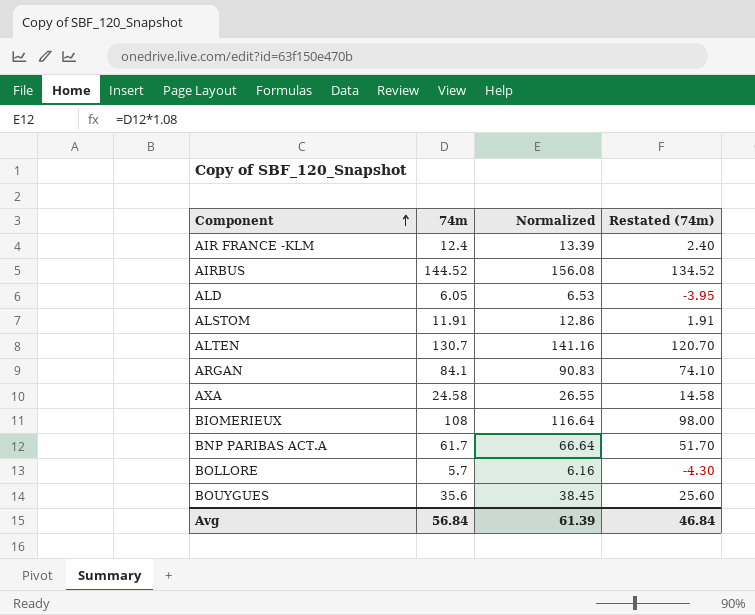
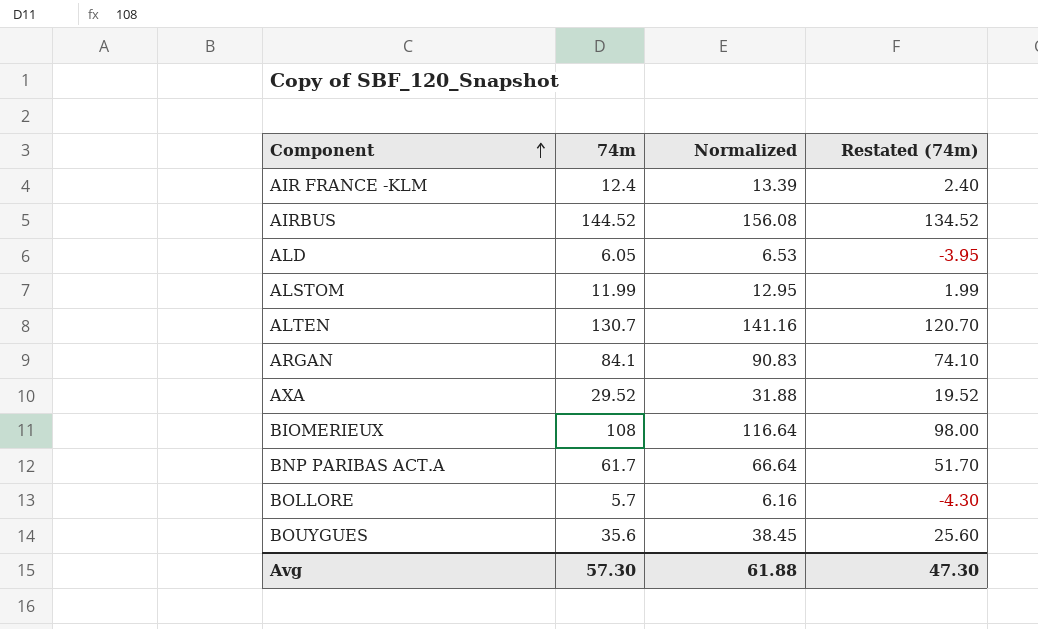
ALSTOM | 74m: 11.91 -> 11.99
ALSTOM | Normalized: 12.86 -> 12.95
ALSTOM | Restated (74m): 1.91 -> 1.99
AXA | 74m: 24.58 -> 29.52
AXA | Normalized: 26.55 -> 31.88
AXA | Restated (74m): 14.58 -> 19.52
Avg | 74m: 56.84 -> 57.30
Avg | Normalized: 61.39 -> 61.88
Avg | Restated (74m): 46.84 -> 47.30

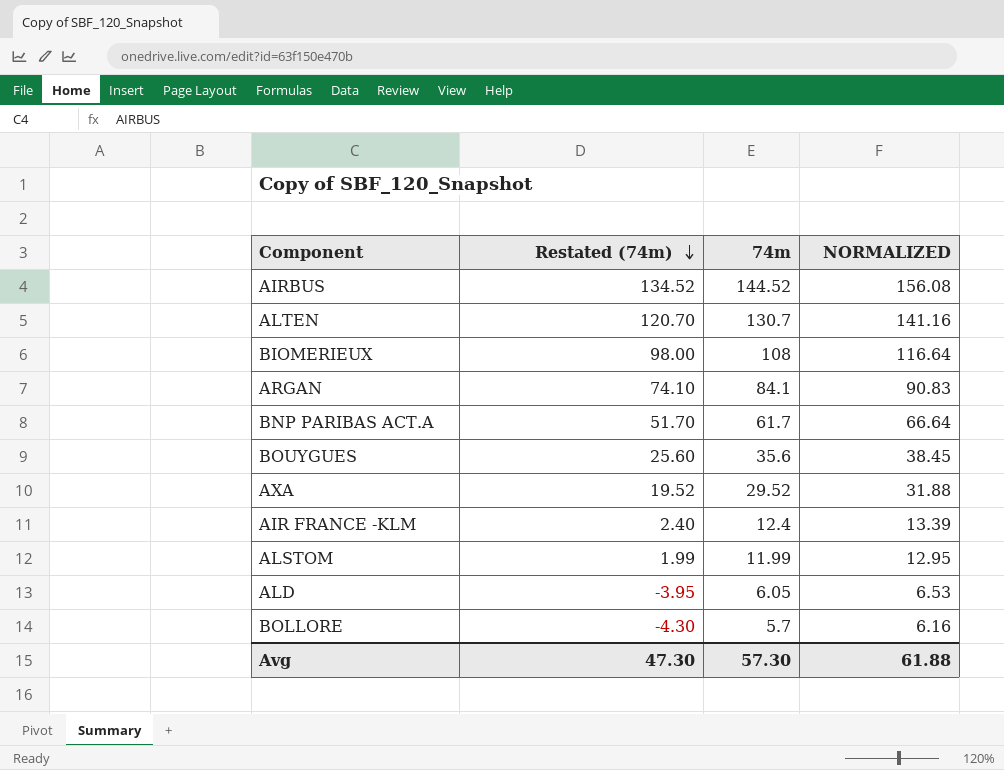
row order: Component ascending -> Restated (74m) descending
column Restated (74m) | position: 4 -> 2
column name: Normalized -> NORMALIZED

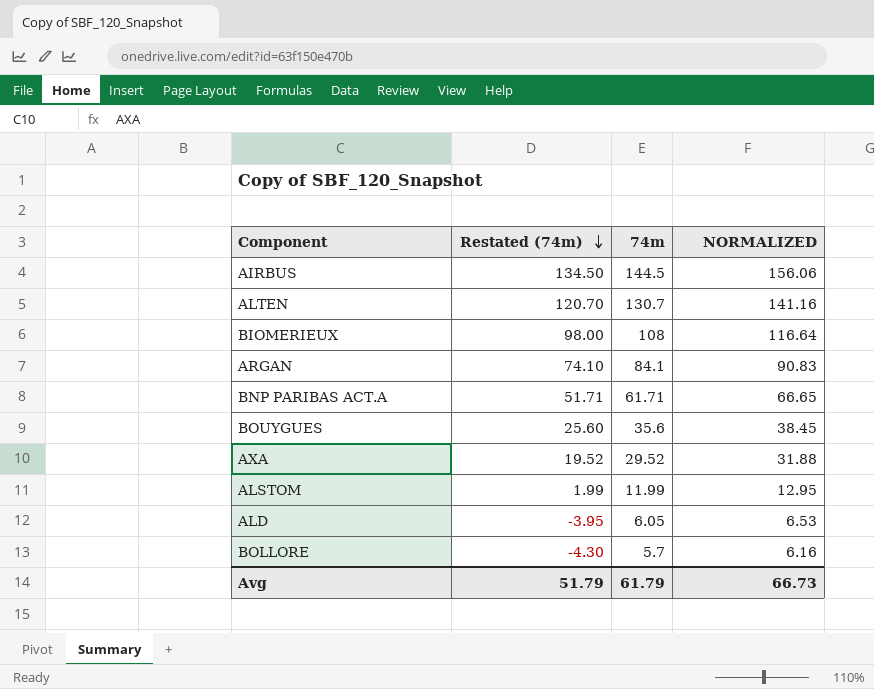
row AIR FRANCE -KLM: 2.40 | 12.4 | 13.39 -> none
AIRBUS | Restated (74m): 134.52 -> 134.50
AIRBUS | 74m: 144.52 -> 144.5
AIRBUS | NORMALIZED: 156.08 -> 156.06
BNP PARIBAS ACT.A | Restated (74m): 51.70 -> 51.71
BNP PARIBAS ACT.A | 74m: 61.7 -> 61.71
BNP PARIBAS ACT.A | NORMALIZED: 66.64 -> 66.65
Avg | Restated (74m): 47.30 -> 51.79
Avg | 74m: 57.30 -> 61.79
Avg | NORMALIZED: 61.88 -> 66.73

